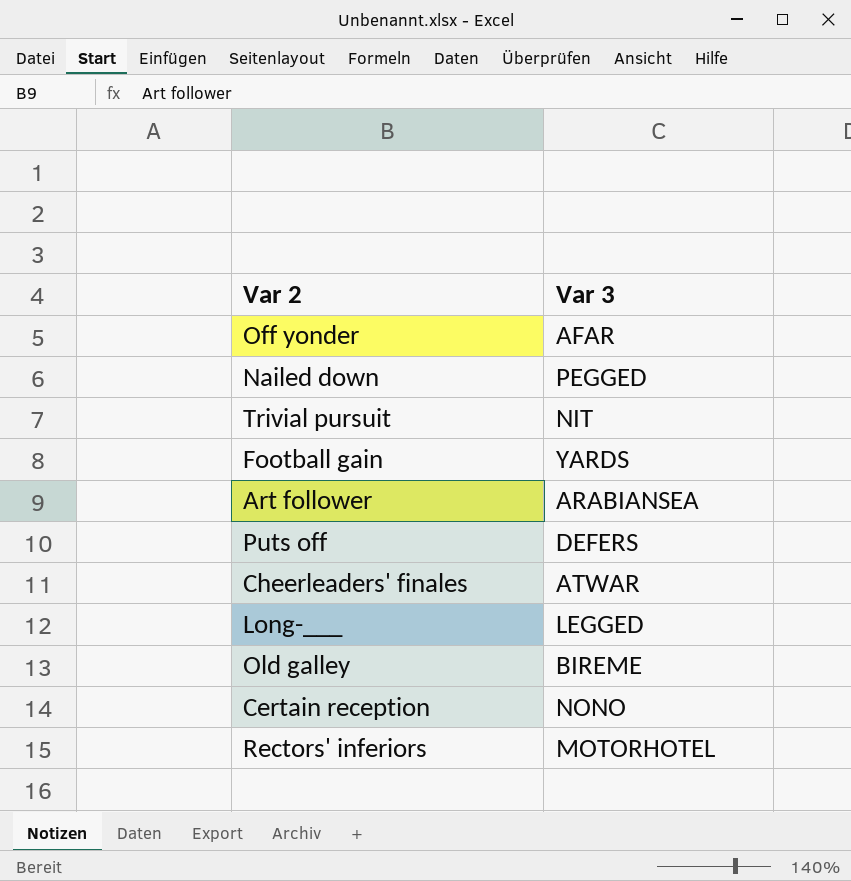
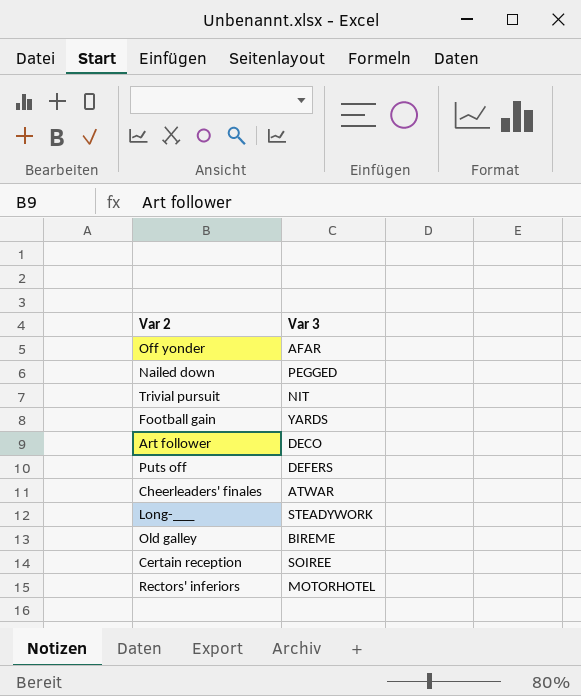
Art follower | Var 3: ARABIANSEA -> DECO
Long-___ | Var 3: LEGGED -> STEADYWORK
Certain reception | Var 3: NONO -> SOIREE

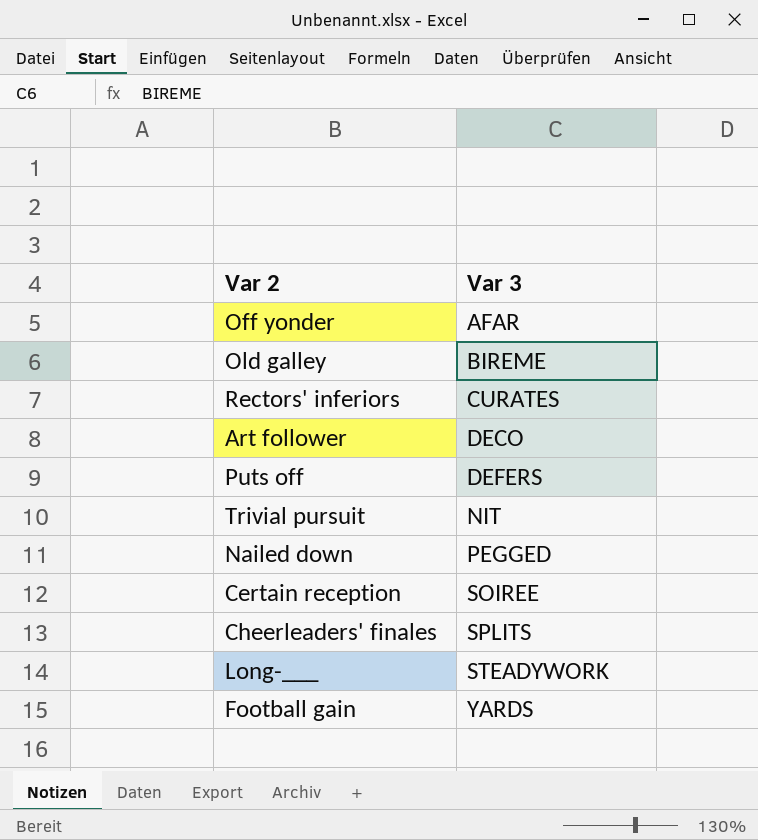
row order: none -> Var 3 ascending
Rectors' inferiors | Var 3: MOTORHOTEL -> CURATES
Cheerleaders' finales | Var 3: ATWAR -> SPLITS

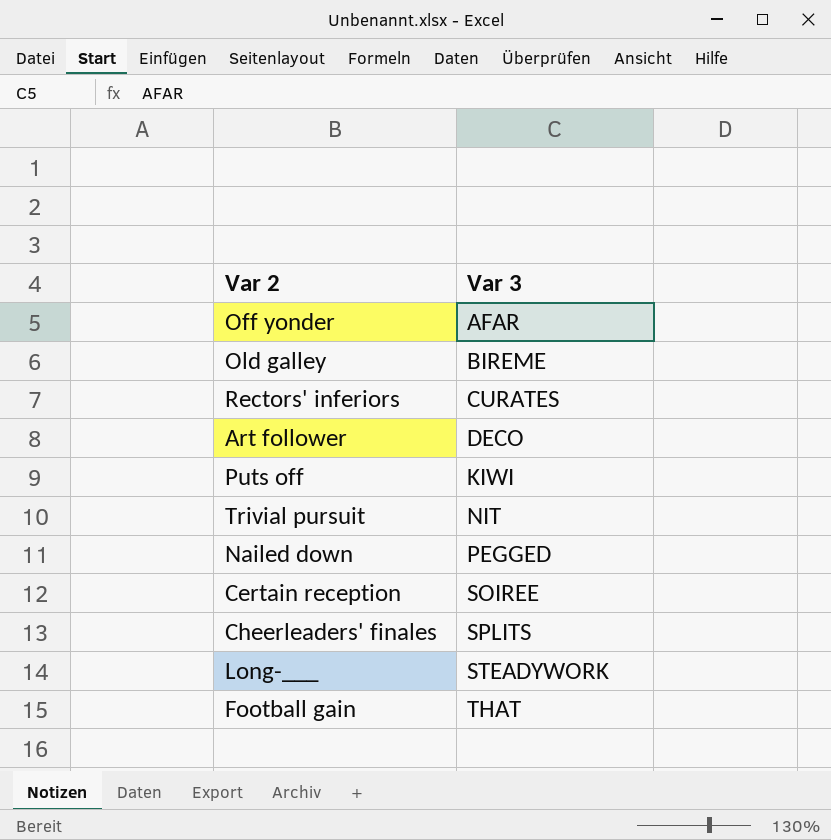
Puts off | Var 3: DEFERS -> KIWI
Football gain | Var 3: YARDS -> THAT

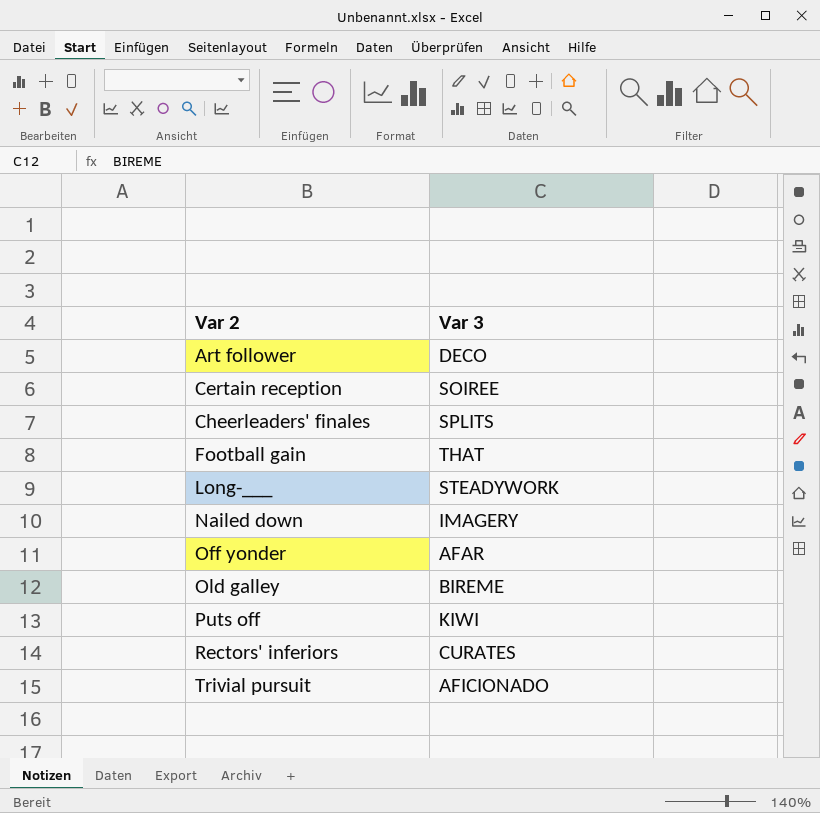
row order: Var 3 ascending -> Var 2 ascending
Nailed down | Var 3: PEGGED -> IMAGERY
Trivial pursuit | Var 3: NIT -> AFICIONADO

